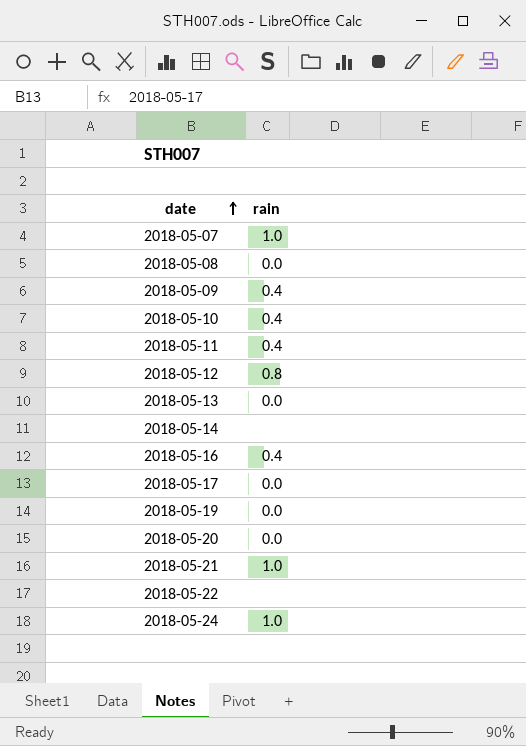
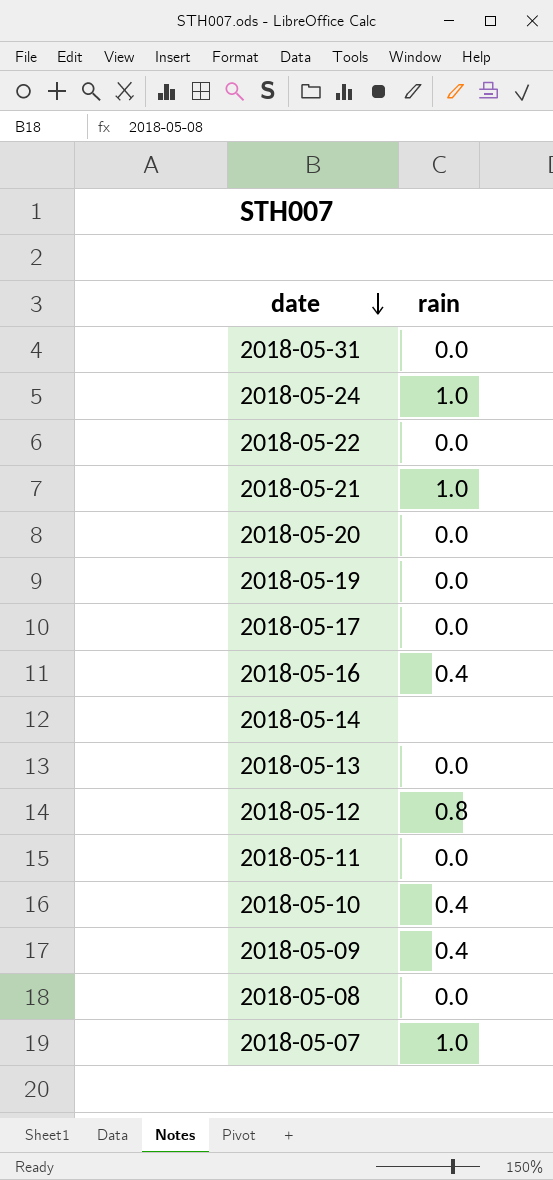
row order: date ascending -> date descending
row 2018-05-31: none -> 0.0
2018-05-22 | rain: none -> 0.0
2018-05-11 | rain: 0.4 -> 0.0

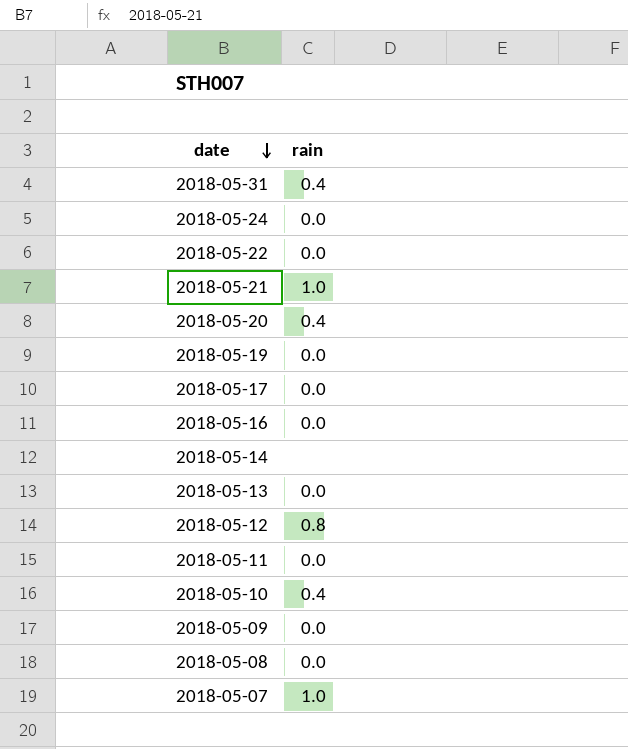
2018-05-31 | rain: 0.0 -> 0.4
2018-05-24 | rain: 1.0 -> 0.0
2018-05-20 | rain: 0.0 -> 0.4
2018-05-16 | rain: 0.4 -> 0.0
2018-05-09 | rain: 0.4 -> 0.0

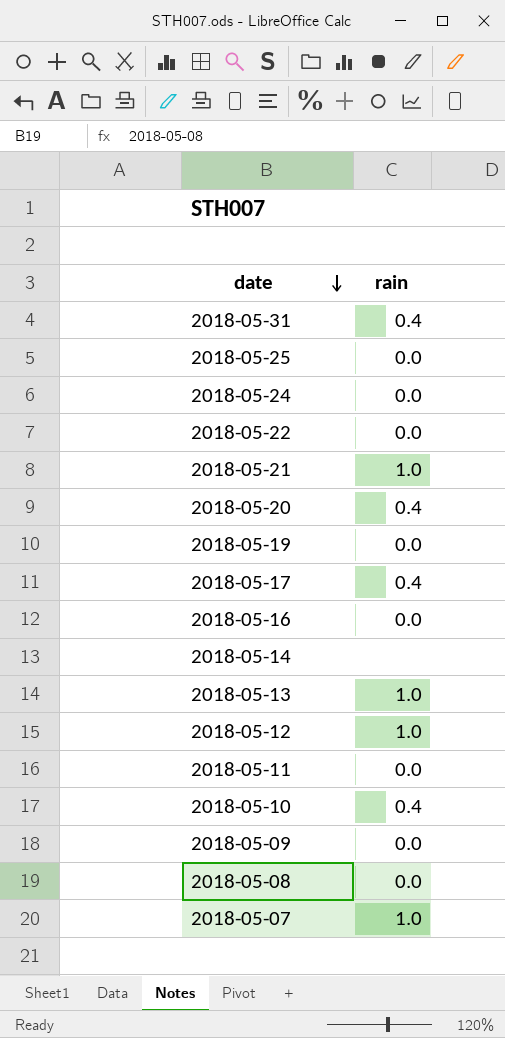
row 2018-05-25: none -> 0.0
2018-05-17 | rain: 0.0 -> 0.4
2018-05-13 | rain: 0.0 -> 1.0
2018-05-12 | rain: 0.8 -> 1.0

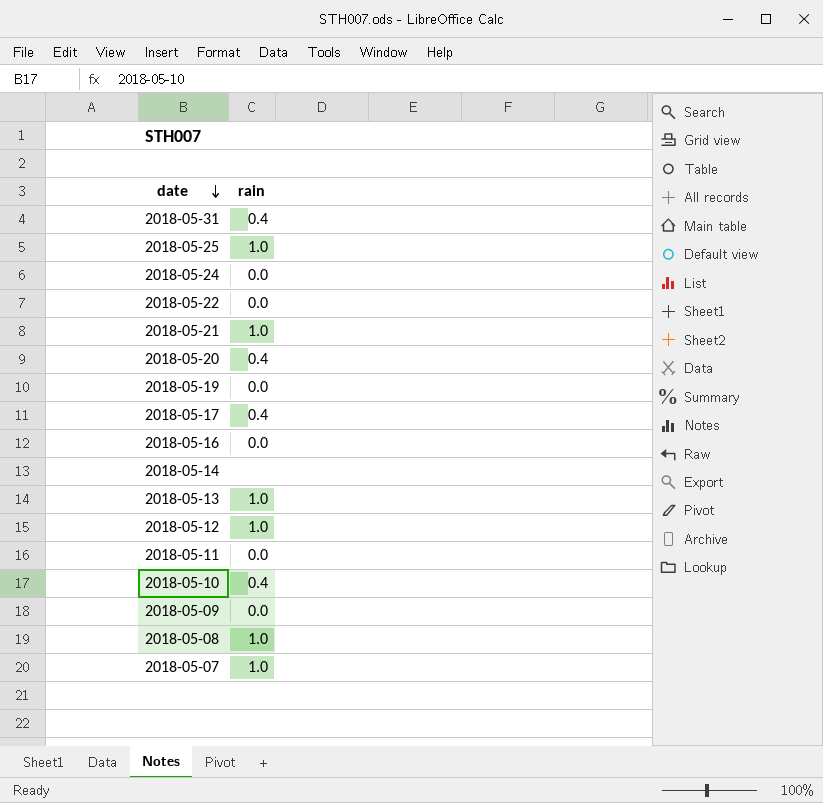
2018-05-25 | rain: 0.0 -> 1.0
2018-05-08 | rain: 0.0 -> 1.0

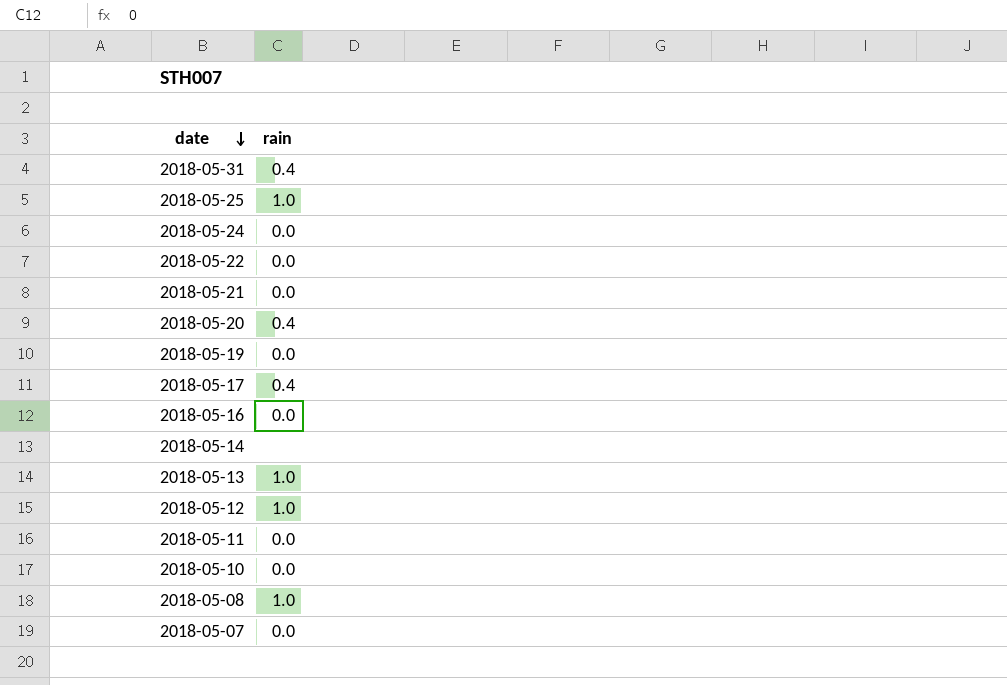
row 2018-05-09: 0.0 -> none
2018-05-21 | rain: 1.0 -> 0.0
2018-05-10 | rain: 0.4 -> 0.0
2018-05-07 | rain: 1.0 -> 0.0

